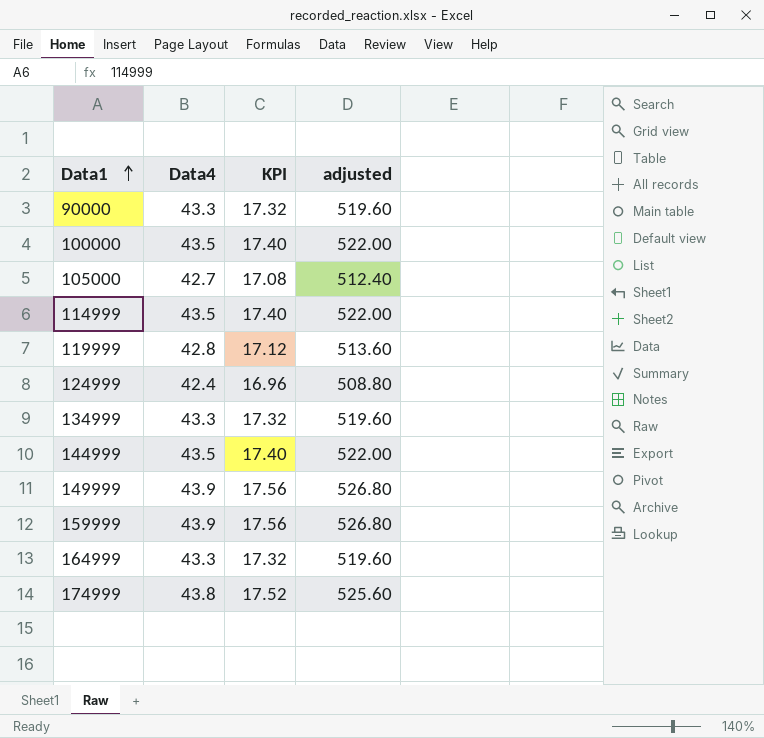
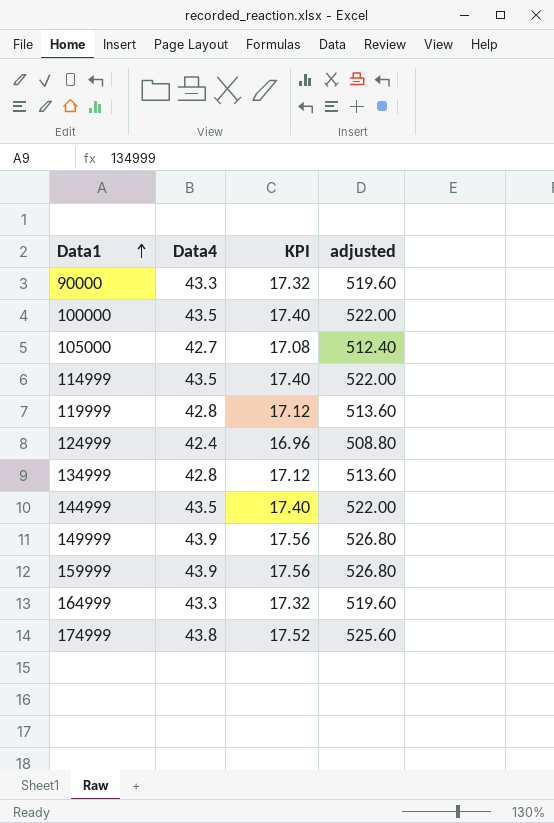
134999 | Data4: 43.3 -> 42.8
134999 | KPI: 17.32 -> 17.12
134999 | adjusted: 519.60 -> 513.60

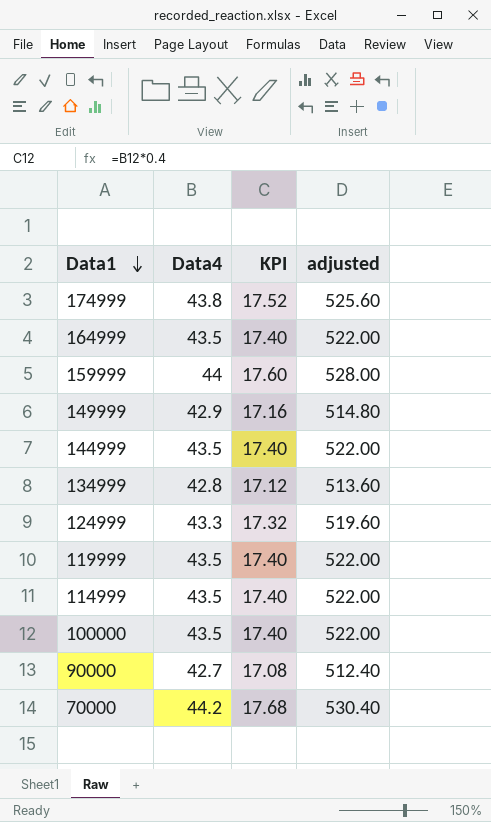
row order: Data1 ascending -> Data1 descending
row 105000: 42.7 | 17.08 | 512.40 -> none
164999 | Data4: 43.3 -> 43.5
164999 | KPI: 17.32 -> 17.40
164999 | adjusted: 519.60 -> 522.00
159999 | Data4: 43.9 -> 44
159999 | KPI: 17.56 -> 17.60
159999 | adjusted: 526.80 -> 528.00
149999 | Data4: 43.9 -> 42.9
149999 | KPI: 17.56 -> 17.16
149999 | adjusted: 526.80 -> 514.80
124999 | Data4: 42.4 -> 43.3
124999 | KPI: 16.96 -> 17.32
124999 | adjusted: 508.80 -> 519.60
119999 | Data4: 42.8 -> 43.5
119999 | KPI: 17.12 -> 17.40
119999 | adjusted: 513.60 -> 522.00
90000 | Data4: 43.3 -> 42.7
90000 | KPI: 17.32 -> 17.08
90000 | adjusted: 519.60 -> 512.40
row 70000: none -> 44.2 | 17.68 | 530.40

